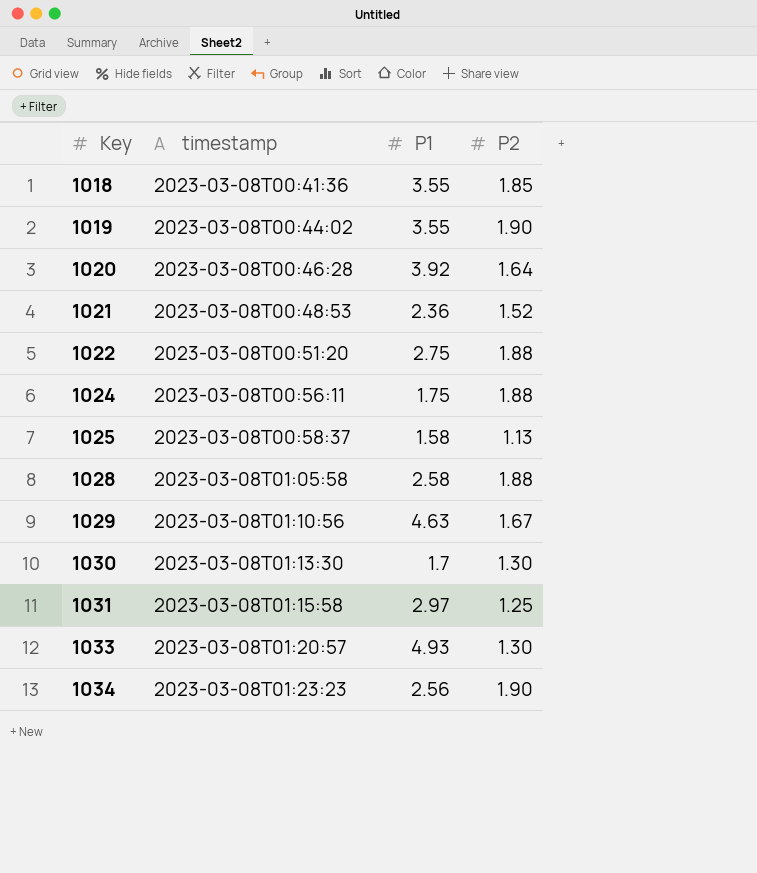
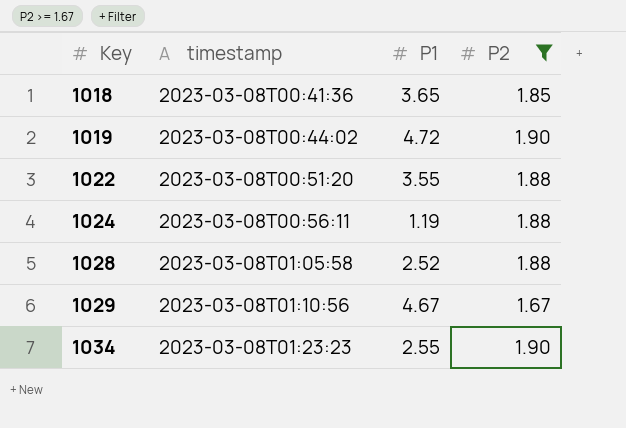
filter: none -> P2 >= 1.67
1018 | P1: 3.55 -> 3.65
1019 | P1: 3.55 -> 4.72
1022 | P1: 2.75 -> 3.55
1024 | P1: 1.75 -> 1.19
1028 | P1: 2.58 -> 2.52
1029 | P1: 4.63 -> 4.67
1034 | P1: 2.56 -> 2.55

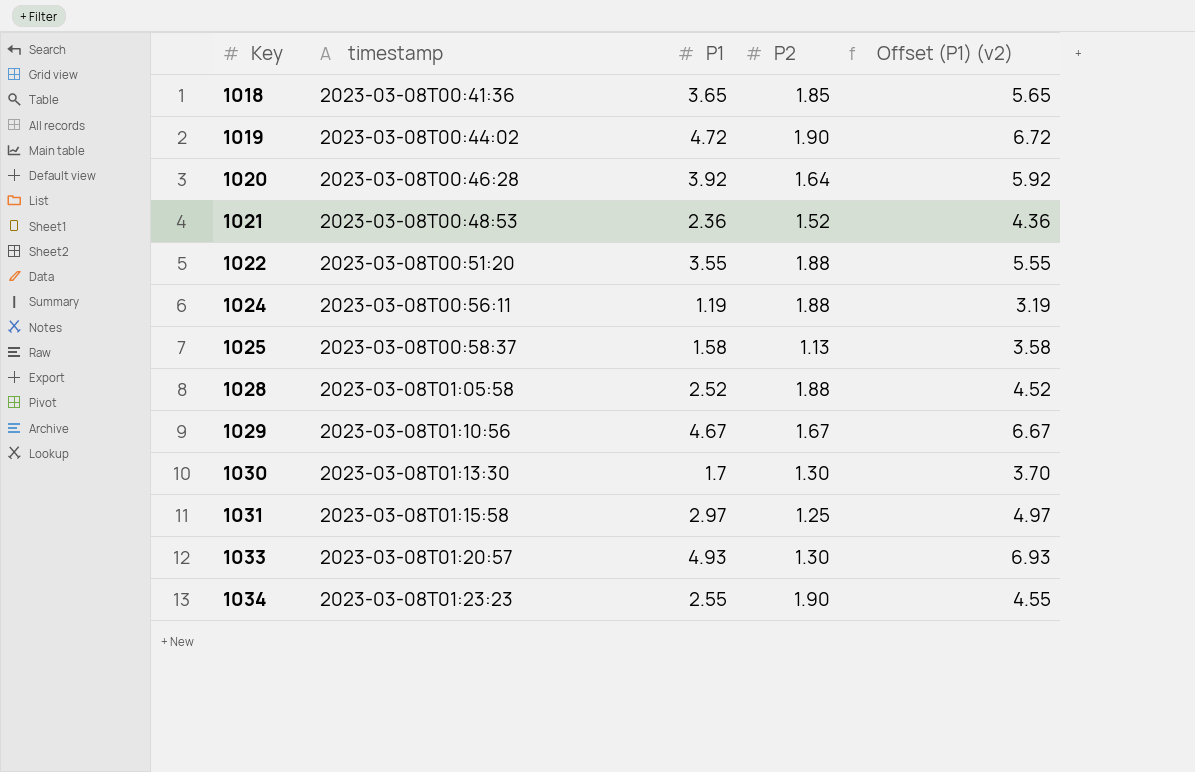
filter: P2 >= 1.67 -> none
column Offset (P1) (v2) | formula: none -> [P1] + 2

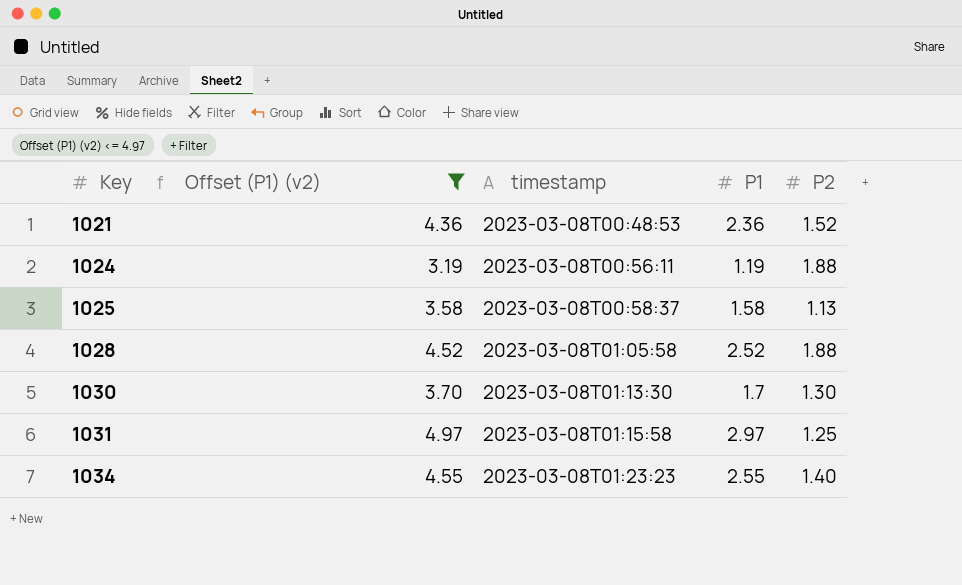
filter: none -> Offset (P1) (v2) <= 4.97
column Offset (P1) (v2) | position: 5 -> 2
1034 | P2: 1.90 -> 1.40

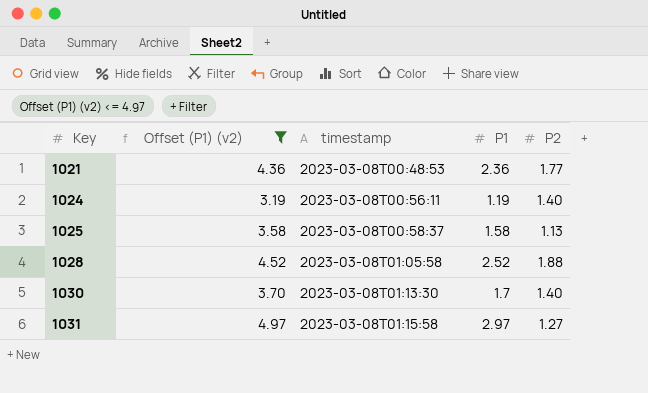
row 1034: 4.55 | 2023-03-08T01:23:23 | 2.55 | 1.40 -> none
1021 | P2: 1.52 -> 1.77
1024 | P2: 1.88 -> 1.40
1030 | P2: 1.30 -> 1.40
1031 | P2: 1.25 -> 1.27

